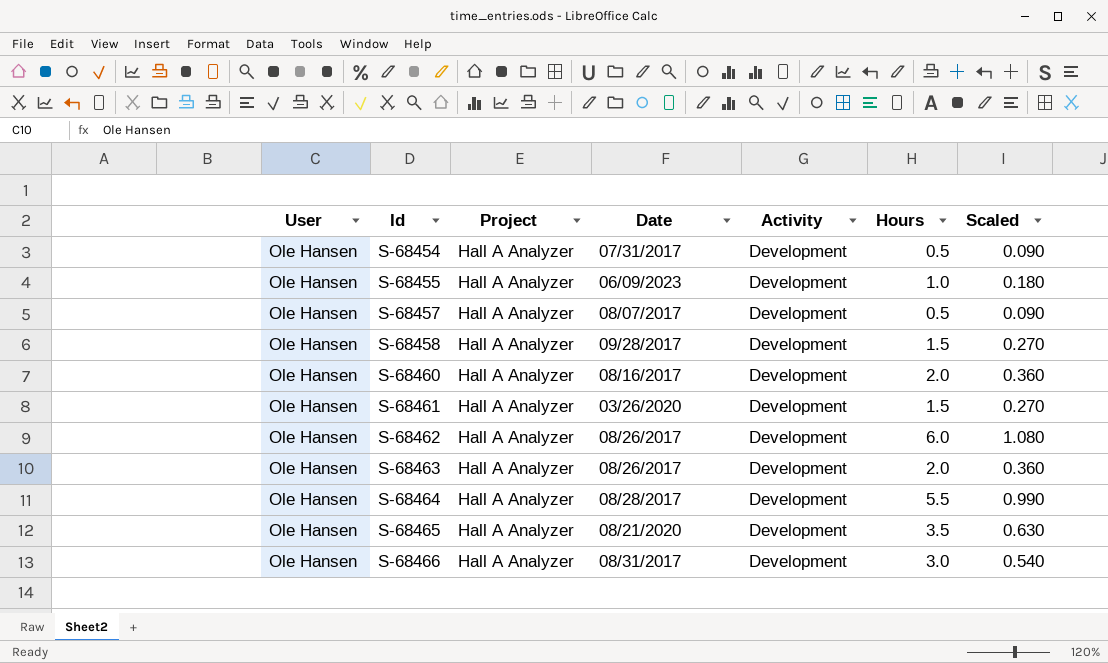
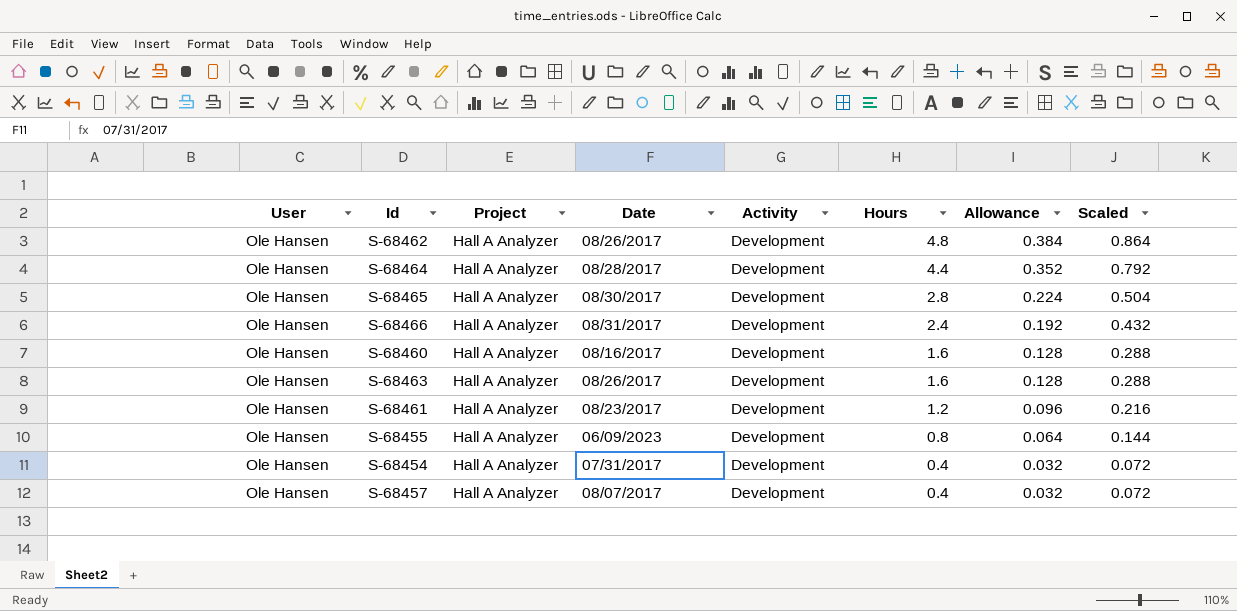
row order: Id ascending -> Hours descending
column Allowance | formula: none -> [Hours] * 0.08
row S-68458: Ole Hansen | Hall A Analyzer | 09/28/2017 | Development | 1.5 | 0.270 -> none
S-68462 | Hours: 6.0 -> 4.8
S-68462 | Scaled: 1.080 -> 0.864
S-68464 | Hours: 5.5 -> 4.4
S-68464 | Scaled: 0.990 -> 0.792
S-68465 | Date: 08/21/2020 -> 08/30/2017
S-68465 | Hours: 3.5 -> 2.8
S-68465 | Scaled: 0.630 -> 0.504
S-68466 | Hours: 3.0 -> 2.4
S-68466 | Scaled: 0.540 -> 0.432
S-68460 | Hours: 2.0 -> 1.6
S-68460 | Scaled: 0.360 -> 0.288
S-68463 | Hours: 2.0 -> 1.6
S-68463 | Scaled: 0.360 -> 0.288
S-68461 | Date: 03/26/2020 -> 08/23/2017
S-68461 | Hours: 1.5 -> 1.2
S-68461 | Scaled: 0.270 -> 0.216
S-68455 | Hours: 1.0 -> 0.8
S-68455 | Scaled: 0.180 -> 0.144
S-68454 | Hours: 0.5 -> 0.4
S-68454 | Scaled: 0.090 -> 0.072
S-68457 | Hours: 0.5 -> 0.4
S-68457 | Scaled: 0.090 -> 0.072

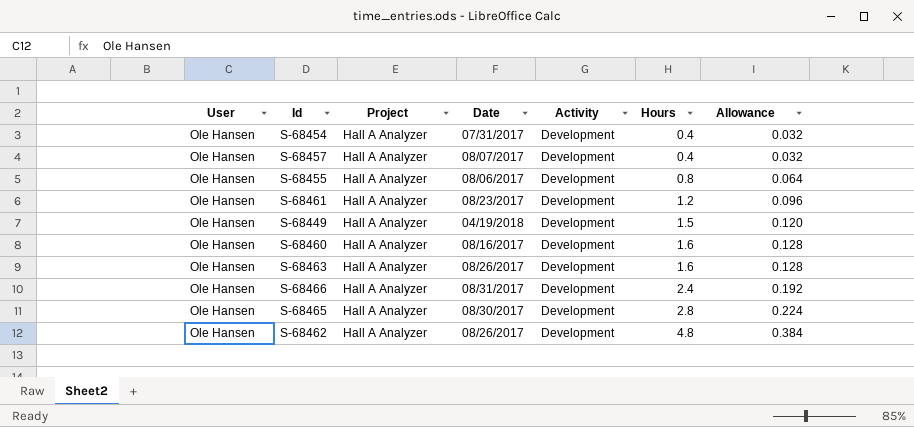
row order: Hours descending -> Hours ascending
column Scaled | formula: [Hours] * 0.18 -> none
row S-68464: Ole Hansen | Hall A Analyzer | 08/28/2017 | Development | 4.4 | 0.352 | 0.792 -> none
S-68455 | Date: 06/09/2023 -> 08/06/2017
row S-68449: none -> Ole Hansen | Hall A Analyzer | 04/19/2018 | Development | 1.5 | 0.120

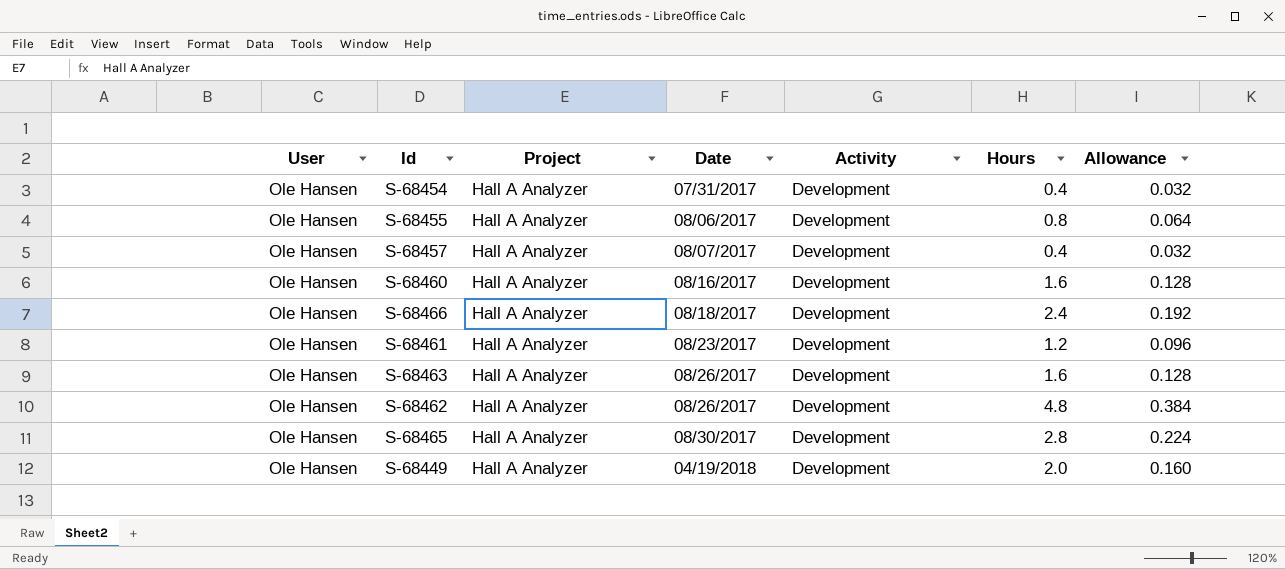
row order: Hours ascending -> Date ascending
S-68466 | Date: 08/31/2017 -> 08/18/2017
S-68449 | Hours: 1.5 -> 2.0
S-68449 | Allowance: 0.120 -> 0.160

